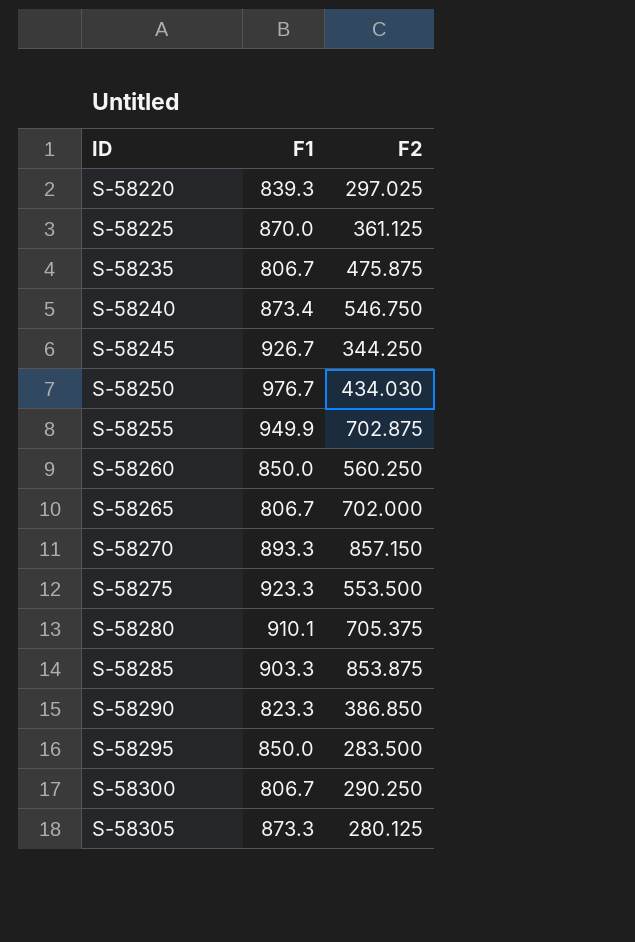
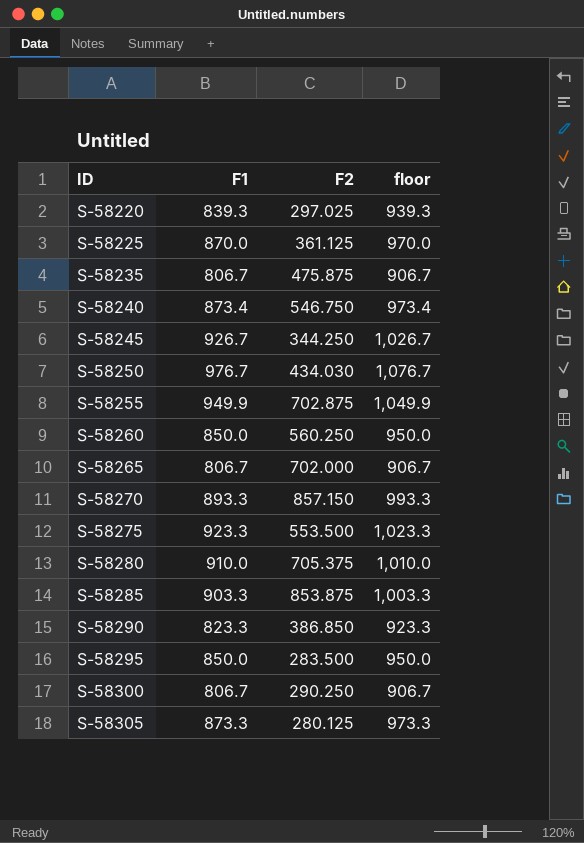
column floor | formula: none -> [F1] + 100
S-58280 | F1: 910.1 -> 910.0

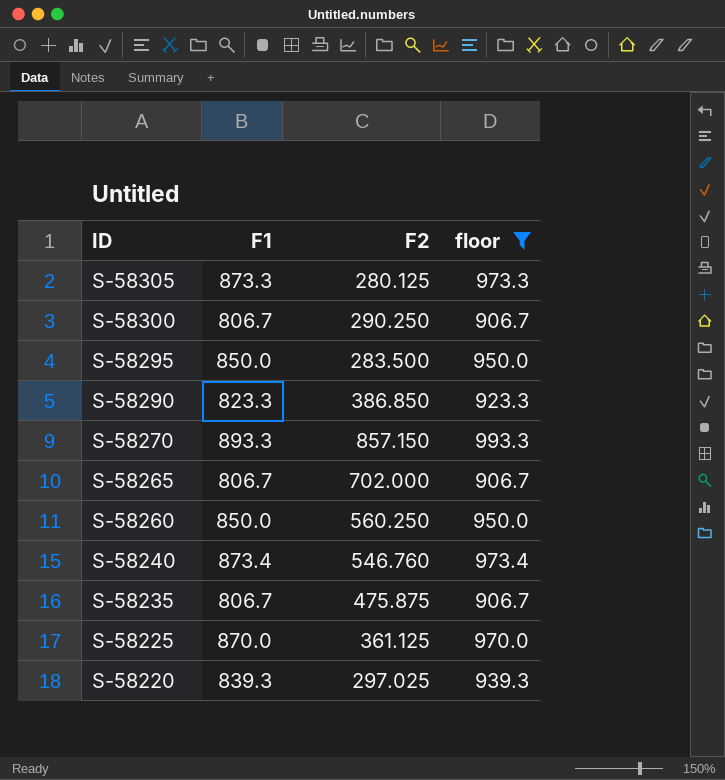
filter: none -> floor <= 993.3
row order: ID ascending -> ID descending
S-58240 | F2: 546.750 -> 546.760

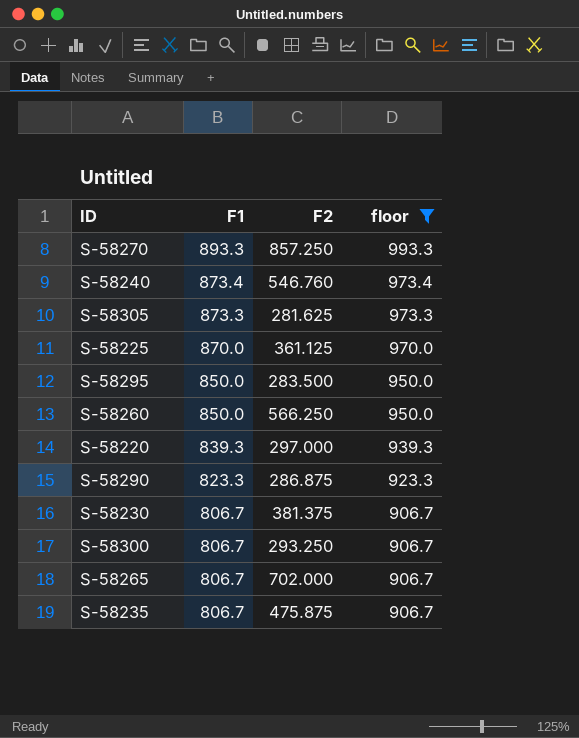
row order: ID descending -> F1 descending
S-58270 | F2: 857.150 -> 857.250
S-58305 | F2: 280.125 -> 281.625
S-58260 | F2: 560.250 -> 566.250
S-58220 | F2: 297.025 -> 297.000
S-58290 | F2: 386.850 -> 286.875
row S-58230: none -> 806.7 | 381.375 | 906.7
S-58300 | F2: 290.250 -> 293.250

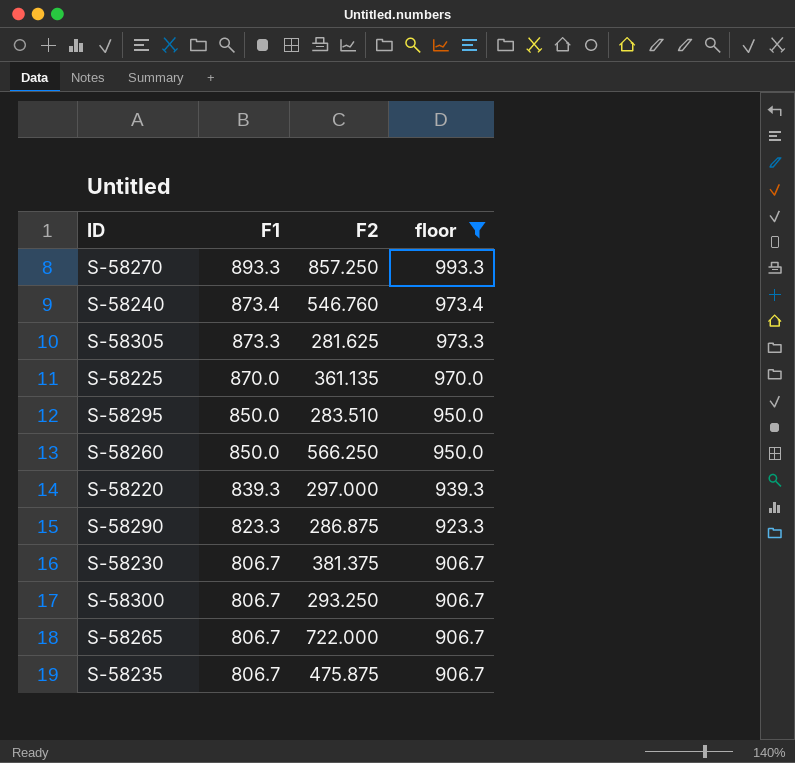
S-58225 | F2: 361.125 -> 361.135
S-58295 | F2: 283.500 -> 283.510
S-58265 | F2: 702.000 -> 722.000

